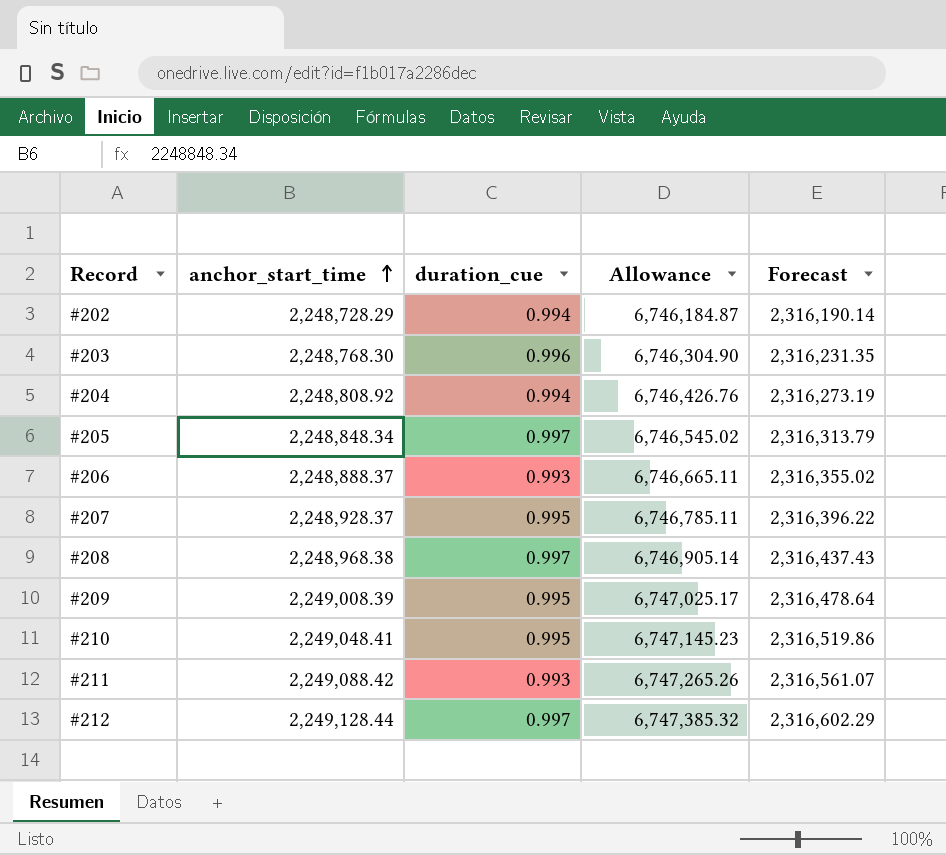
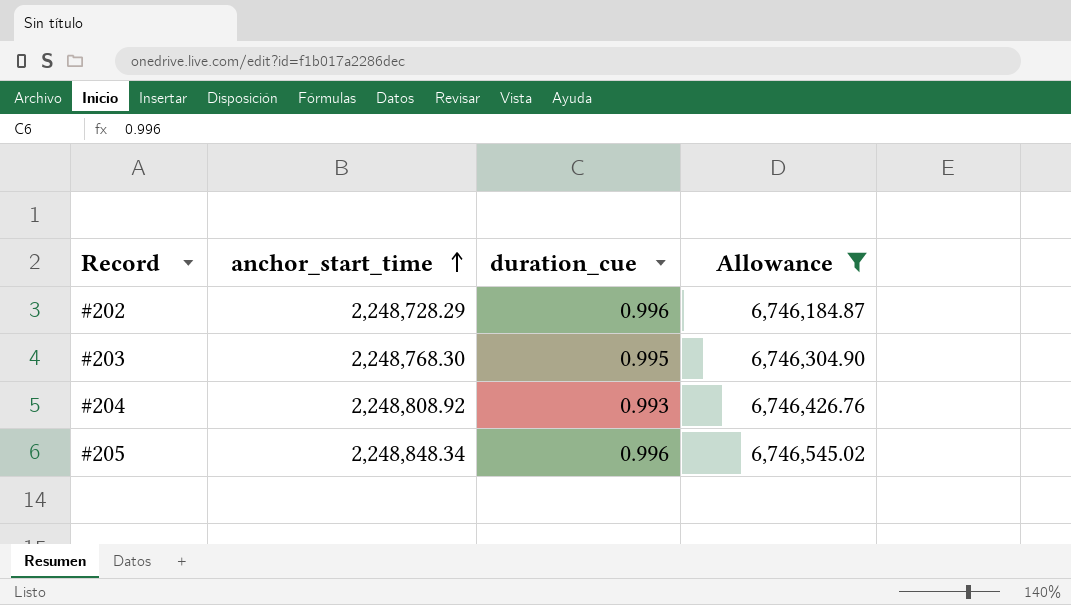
filter: none -> Allowance <= 6,746,545.02
column Forecast | formula: [anchor_start_time] * 1.03 -> none
#202 | duration_cue: 0.994 -> 0.996
#203 | duration_cue: 0.996 -> 0.995
#204 | duration_cue: 0.994 -> 0.993
#205 | duration_cue: 0.997 -> 0.996

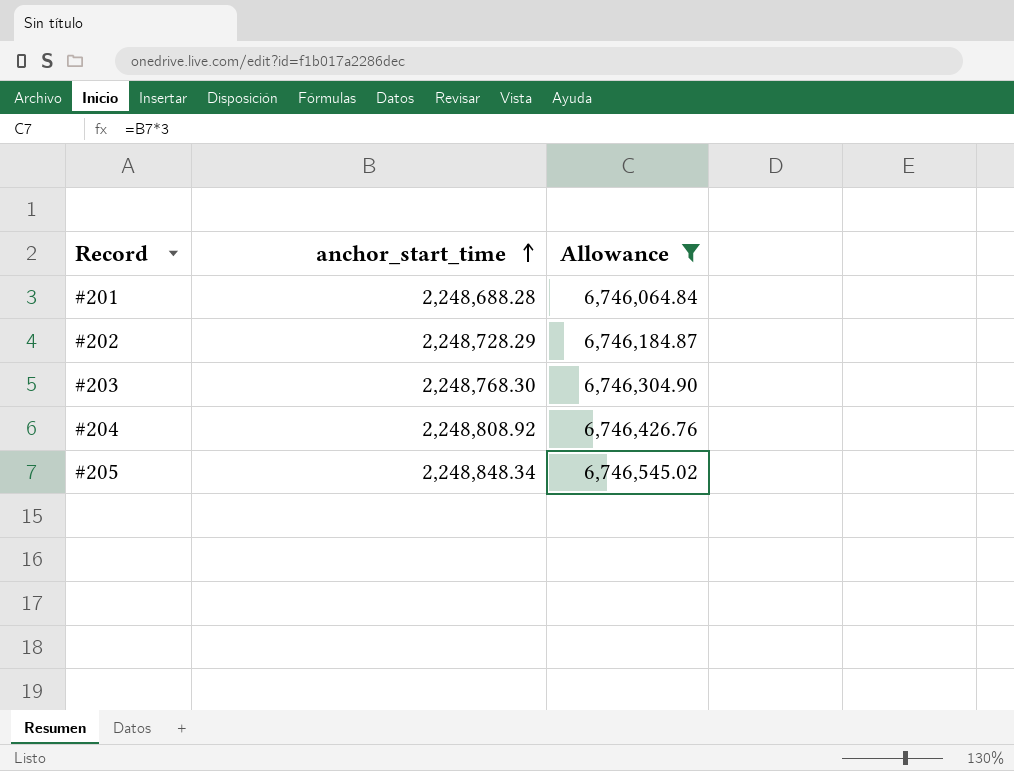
column duration_cue | position: 3 -> none
row #201: none -> 2,248,688.28 | 6,746,064.84

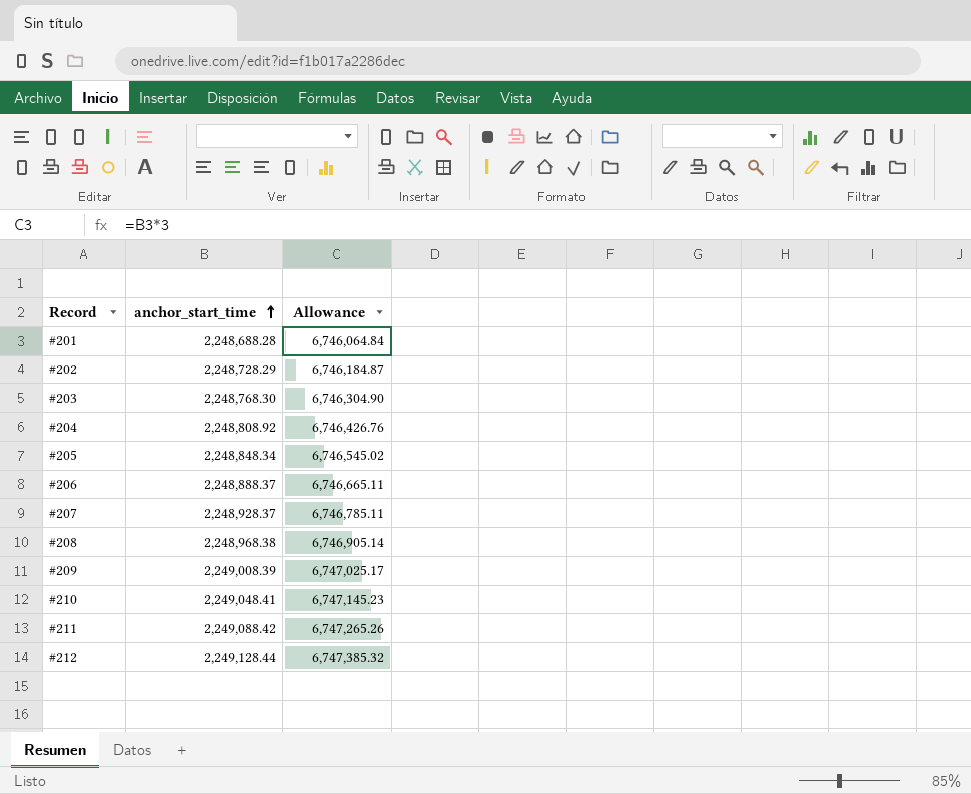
filter: Allowance <= 6,746,545.02 -> none

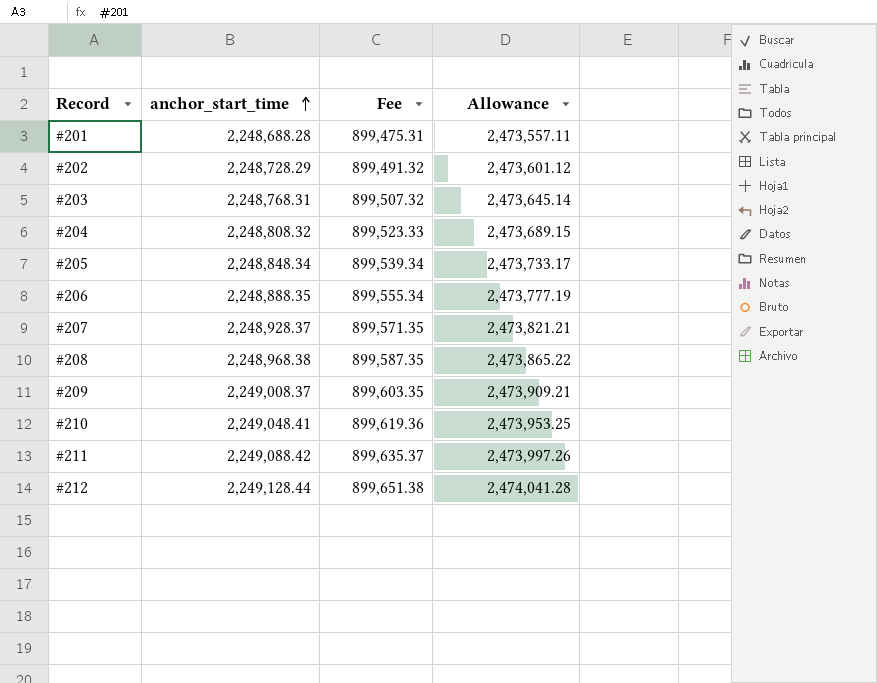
column Fee | formula: none -> [anchor_start_time] * 0.4
column Allowance | formula: [anchor_start_time] * 3 -> [anchor_start_time] * 1.1
#203 | anchor_start_time: 2,248,768.30 -> 2,248,768.31
#204 | anchor_start_time: 2,248,808.92 -> 2,248,808.32
#206 | anchor_start_time: 2,248,888.37 -> 2,248,888.35
#209 | anchor_start_time: 2,249,008.39 -> 2,249,008.37

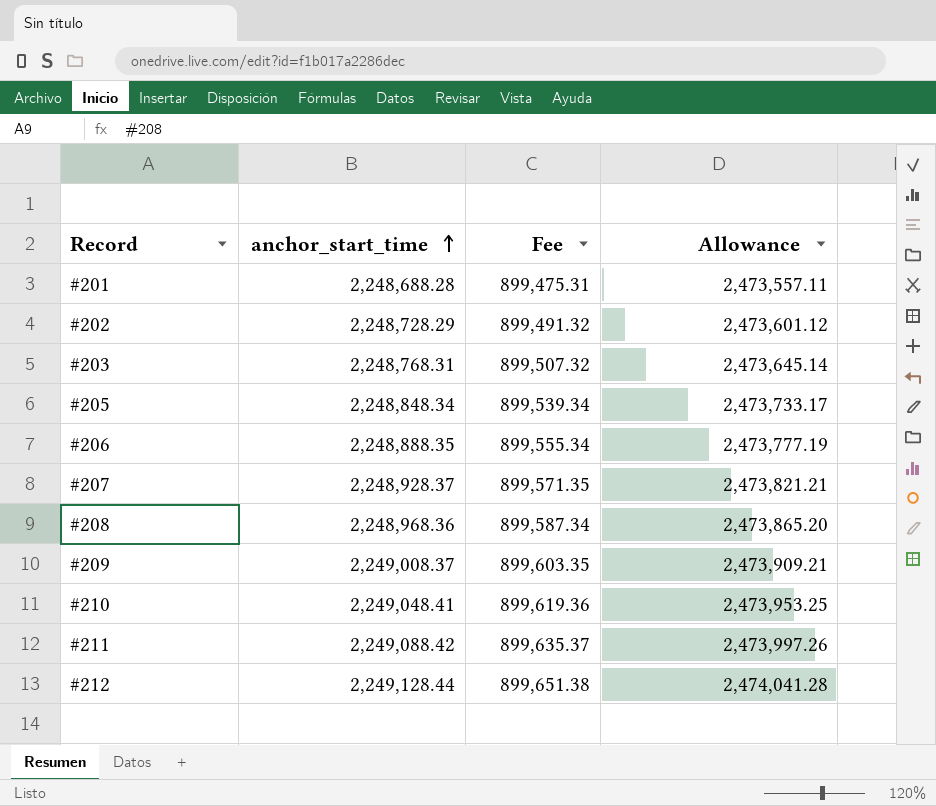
row #204: 2,248,808.32 | 899,523.33 | 2,473,689.15 -> none
#208 | anchor_start_time: 2,248,968.38 -> 2,248,968.36
#208 | Fee: 899,587.35 -> 899,587.34
#208 | Allowance: 2,473,865.22 -> 2,473,865.20

